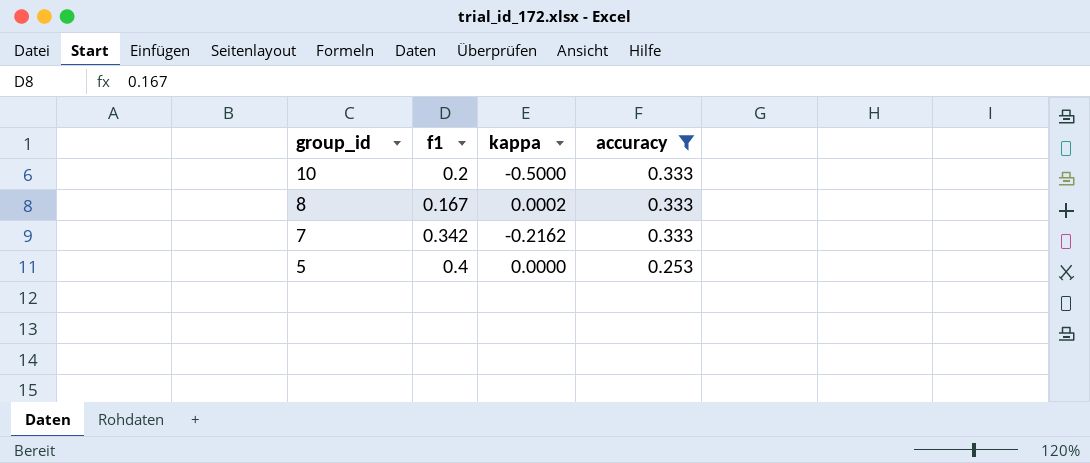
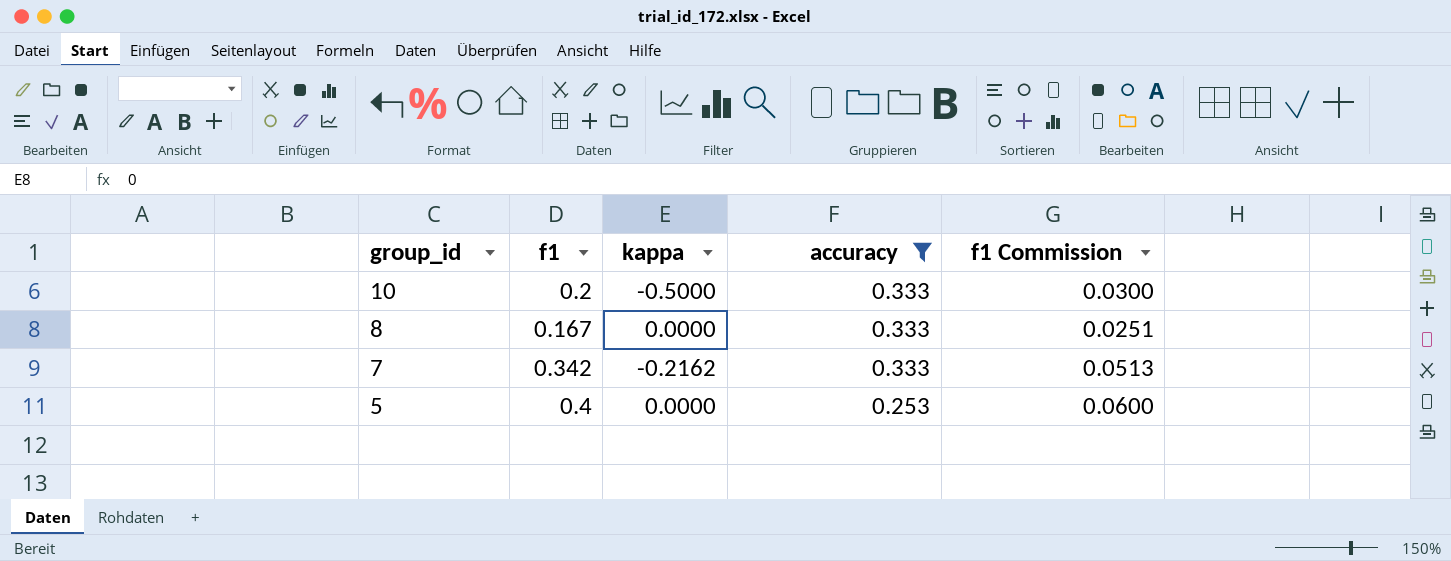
column f1 Commission | formula: none -> [f1] * 0.15
8 | kappa: 0.0002 -> 0.0000

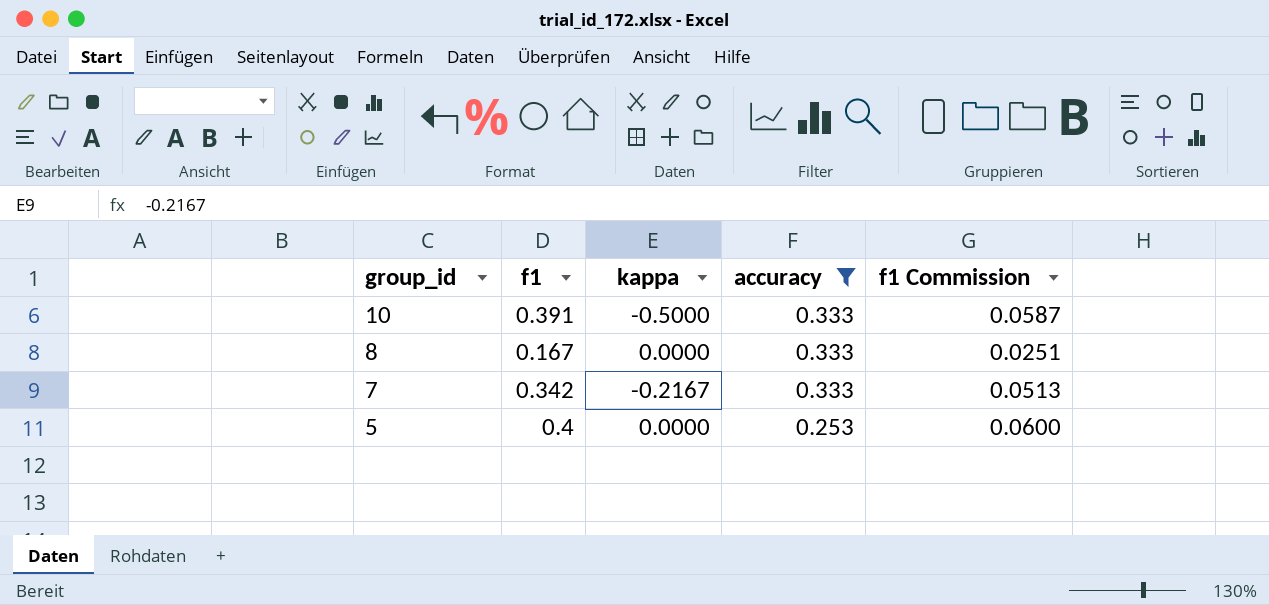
10 | f1: 0.2 -> 0.391
10 | f1 Commission: 0.0300 -> 0.0587
7 | kappa: -0.2162 -> -0.2167

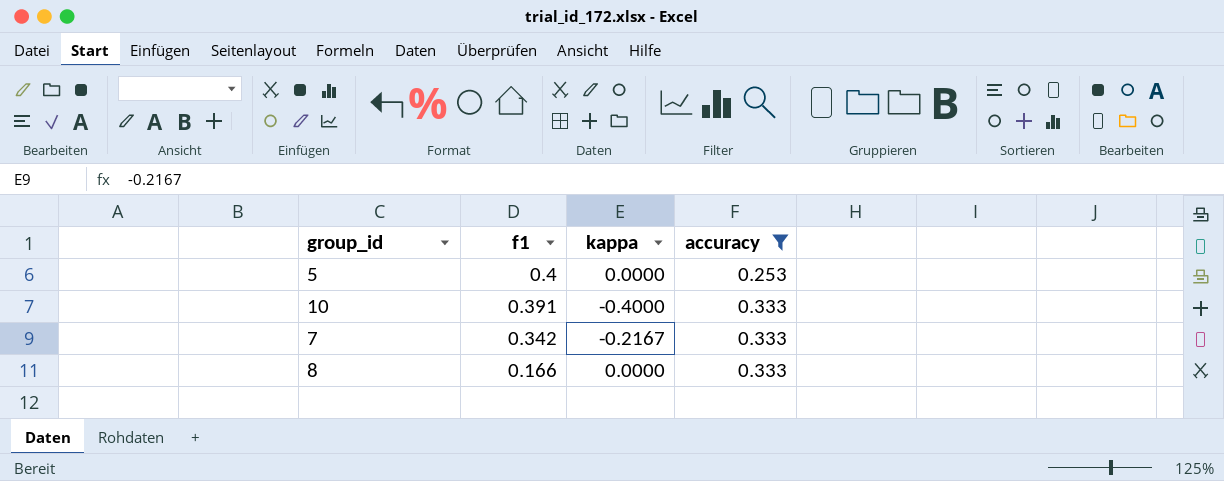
row order: group_id descending -> f1 descending
column f1 Commission | formula: [f1] * 0.15 -> none
10 | kappa: -0.5000 -> -0.4000
8 | f1: 0.167 -> 0.166

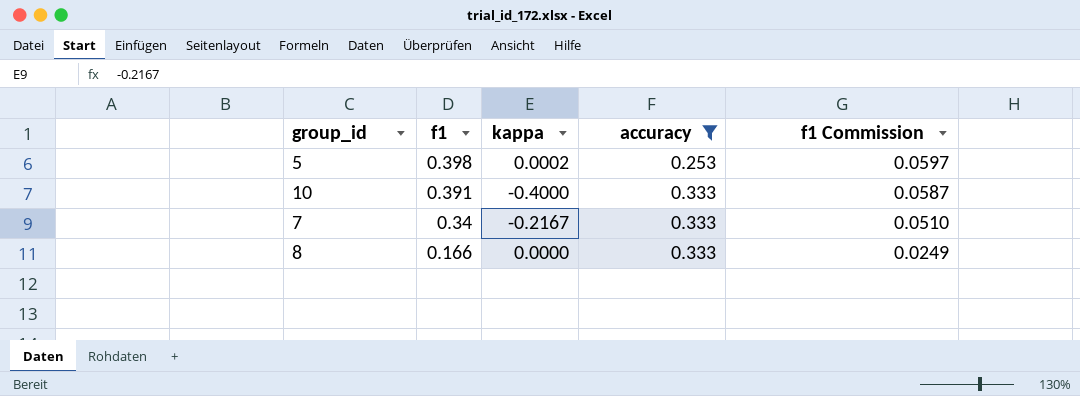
column f1 Commission | formula: none -> [f1] * 0.15
5 | f1: 0.4 -> 0.398
5 | kappa: 0.0000 -> 0.0002
7 | f1: 0.342 -> 0.34

